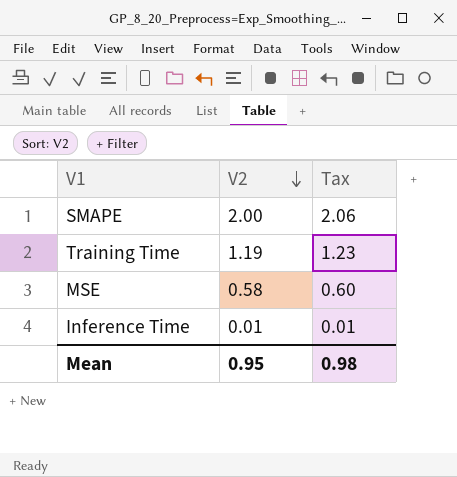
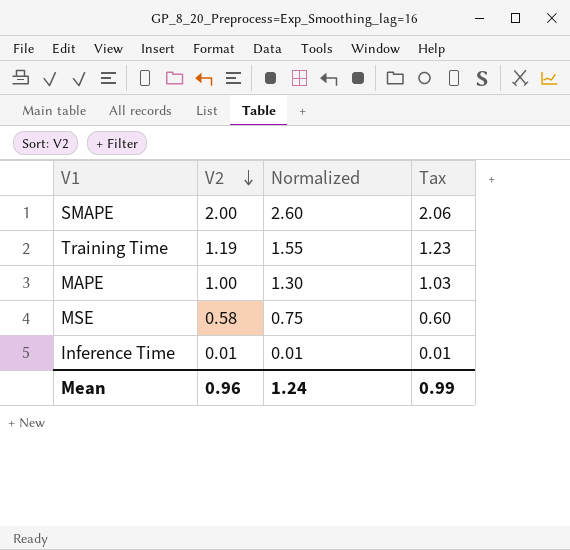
column Normalized | formula: none -> [V2] * 1.3
row MAPE: none -> 1.00 | 1.30 | 1.03
Mean | V2: 0.95 -> 0.96
Mean | Tax: 0.98 -> 0.99

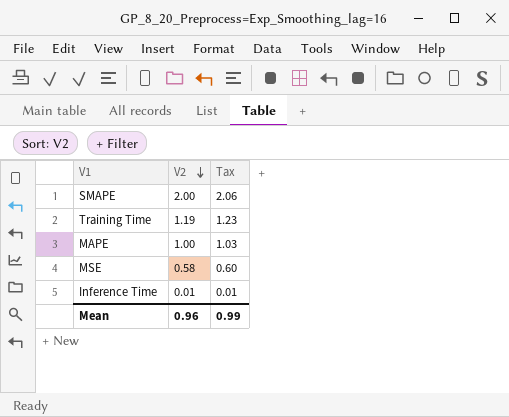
column Normalized | formula: [V2] * 1.3 -> none

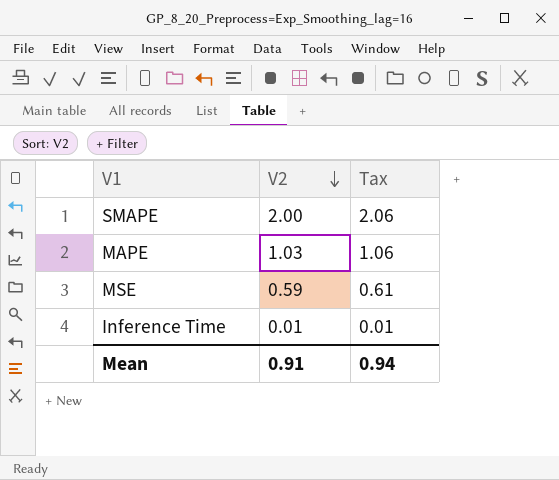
row Training Time: 1.19 | 1.23 -> none
MAPE | V2: 1.00 -> 1.03
MAPE | Tax: 1.03 -> 1.06
MSE | V2: 0.58 -> 0.59
MSE | Tax: 0.60 -> 0.61
Mean | V2: 0.96 -> 0.91
Mean | Tax: 0.99 -> 0.94

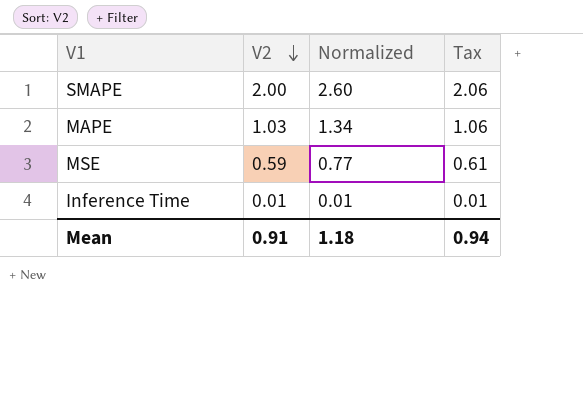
column Normalized | formula: none -> [V2] * 1.3

